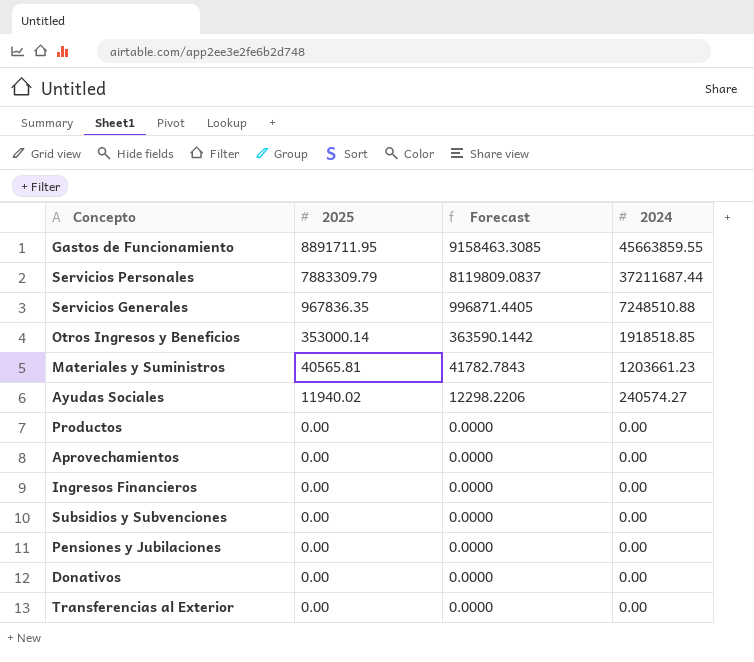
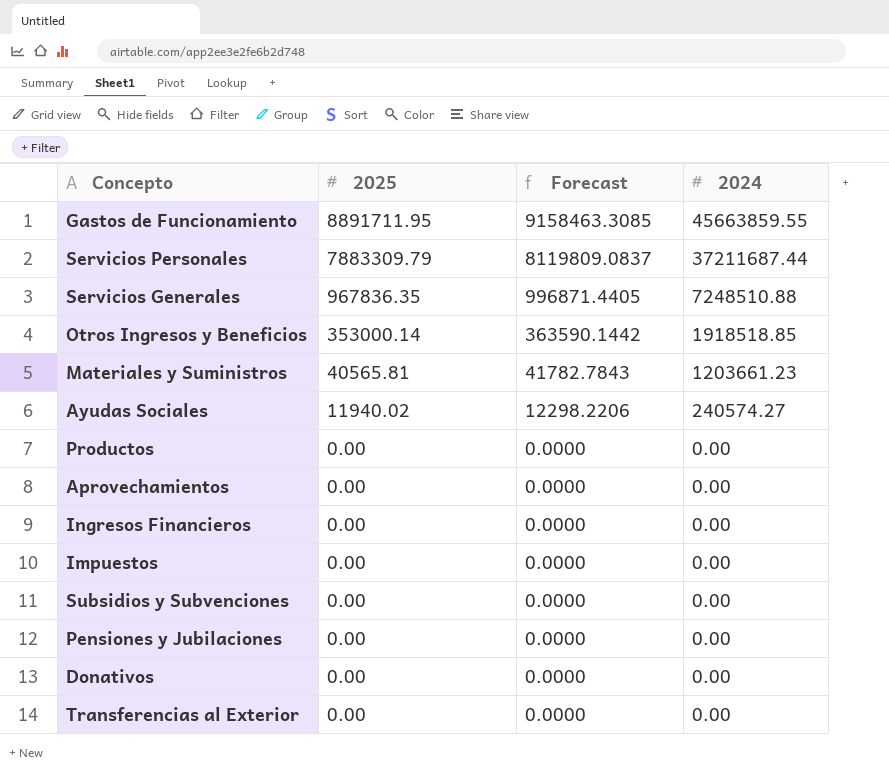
row Impuestos: none -> 0.00 | 0.0000 | 0.00

